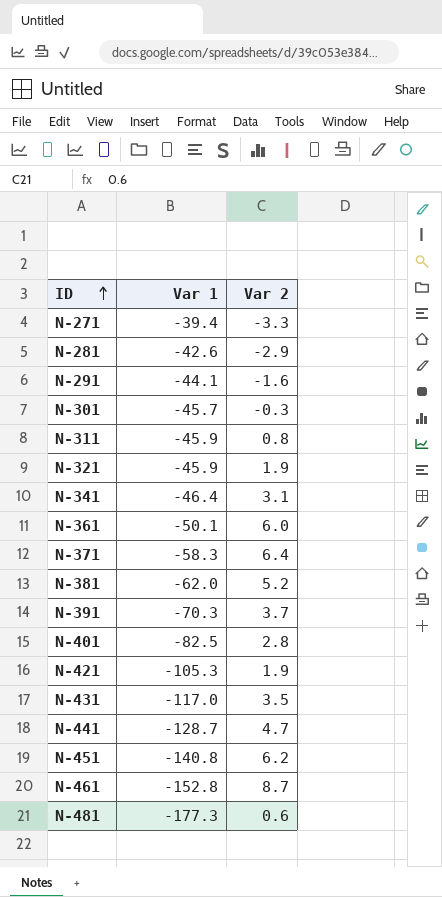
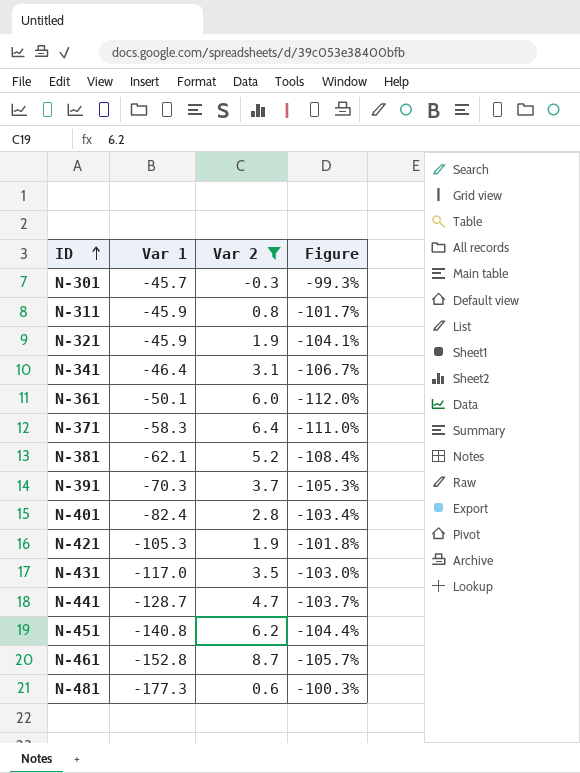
filter: none -> Var 2 >= -0.3
column Figure | formula: none -> ([Var 2] - [Var 1]) / [Var 1]
N-381 | Var 1: -62.0 -> -62.1
N-401 | Var 1: -82.5 -> -82.4

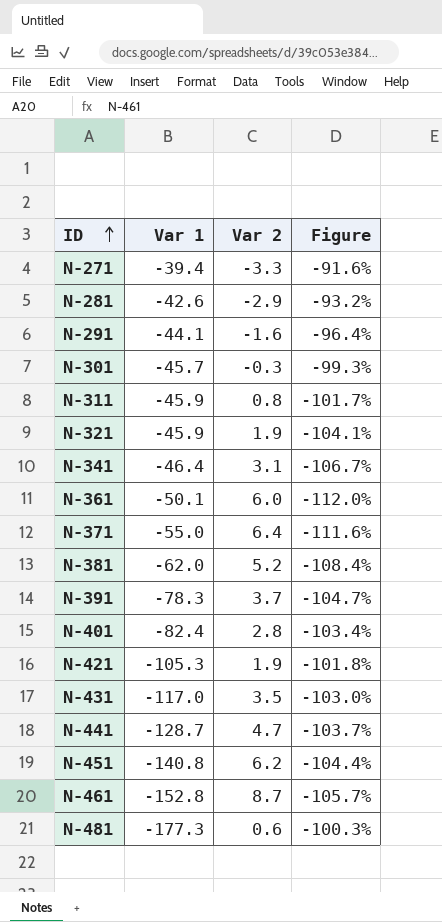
filter: Var 2 >= -0.3 -> none
N-371 | Var 1: -58.3 -> -55.0
N-371 | Figure: -111.0% -> -111.6%
N-381 | Var 1: -62.1 -> -62.0
N-391 | Var 1: -70.3 -> -78.3
N-391 | Figure: -105.3% -> -104.7%

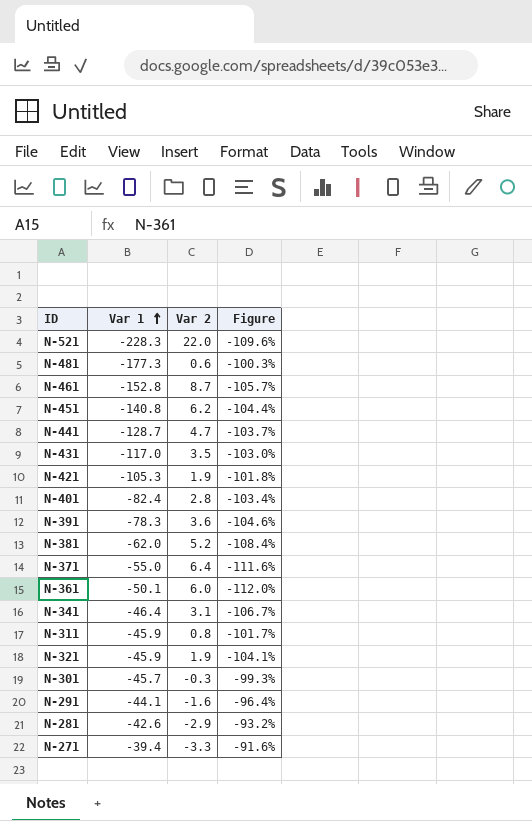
row order: ID ascending -> Var 1 ascending
row N-521: none -> -228.3 | 22.0 | -109.6%
N-391 | Var 2: 3.7 -> 3.6
N-391 | Figure: -104.7% -> -104.6%

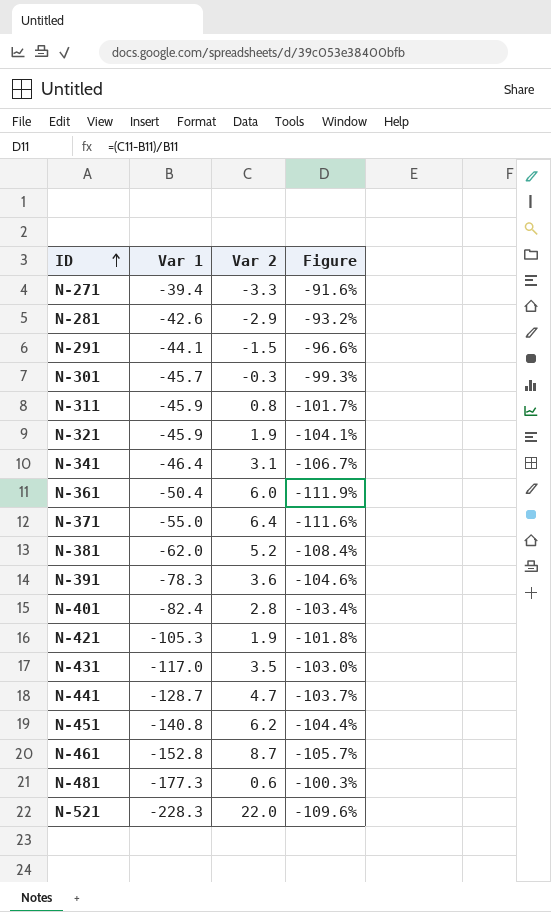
row order: Var 1 ascending -> ID ascending
N-291 | Var 2: -1.6 -> -1.5
N-291 | Figure: -96.4% -> -96.6%
N-361 | Var 1: -50.1 -> -50.4
N-361 | Figure: -112.0% -> -111.9%

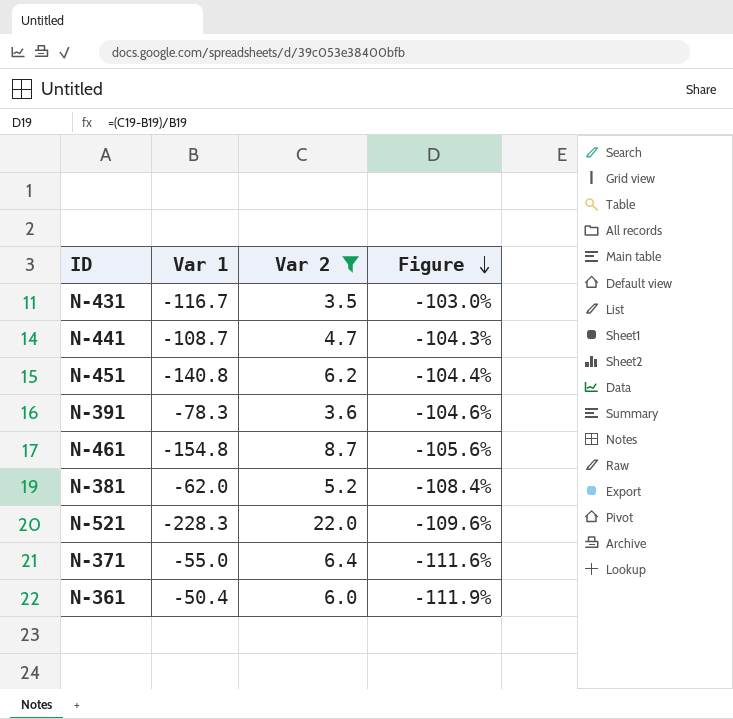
filter: none -> Var 2 >= 3.5
row order: ID ascending -> Figure descending
N-431 | Var 1: -117.0 -> -116.7
N-441 | Var 1: -128.7 -> -108.7
N-441 | Figure: -103.7% -> -104.3%
N-461 | Var 1: -152.8 -> -154.8
N-461 | Figure: -105.7% -> -105.6%

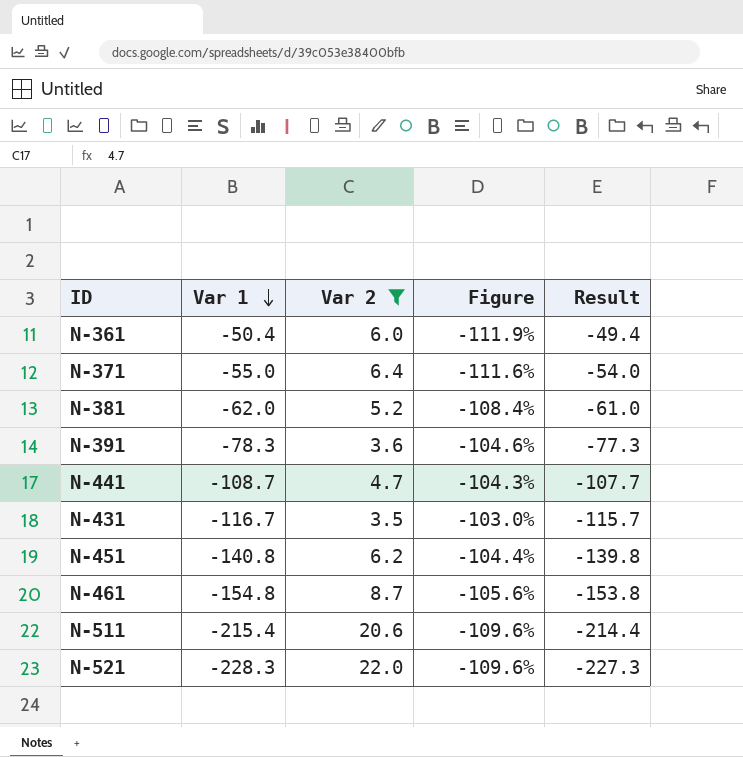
row order: Figure descending -> Var 1 descending
column Result | formula: none -> [Var 1] + 1
row N-511: none -> -215.4 | 20.6 | -109.6% | -214.4

